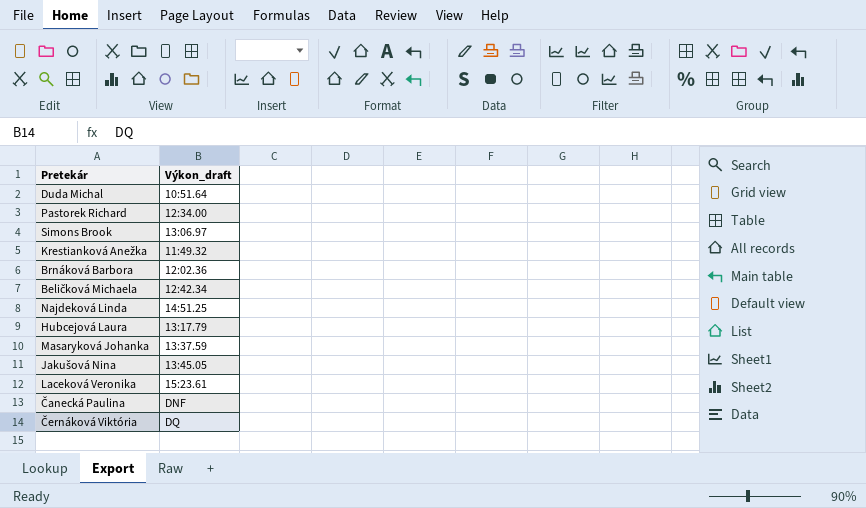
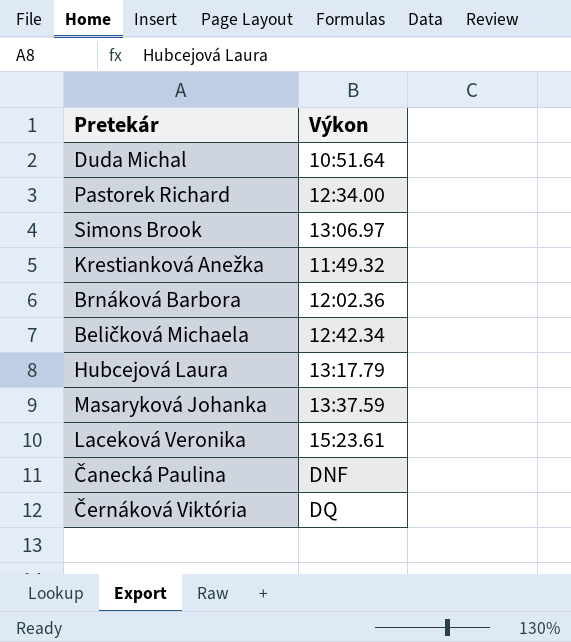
column name: Výkon_draft -> Výkon
row Najdeková Linda: 14:51.25 -> none
row Jakušová Nina: 13:45.05 -> none

